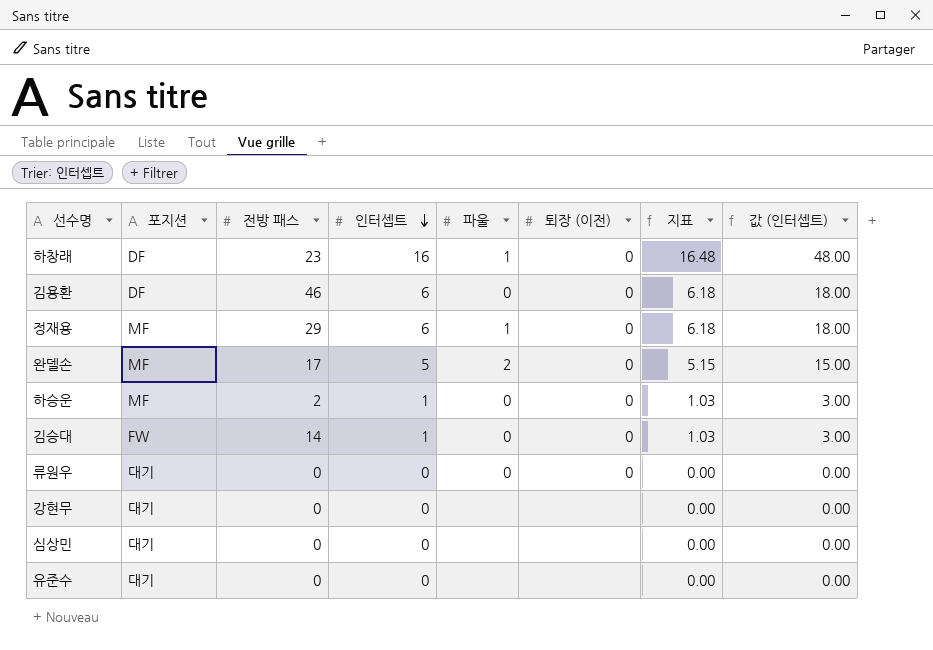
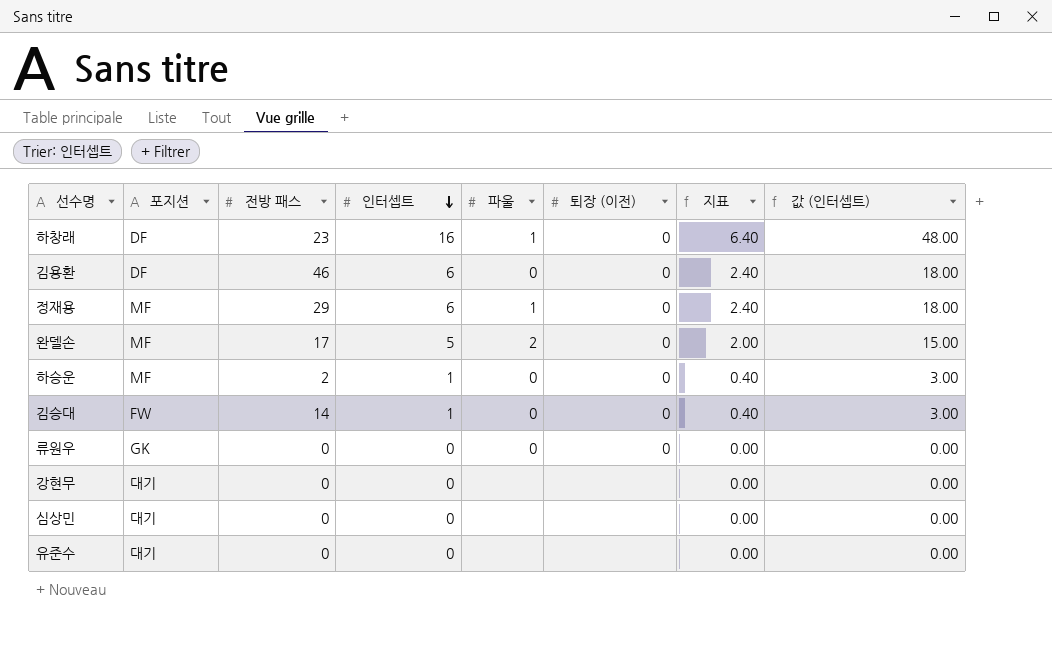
column 지표 | formula: [인터셉트] * 1.03 -> [인터셉트] * 0.4
류원우 | 포지션: 대기 -> GK

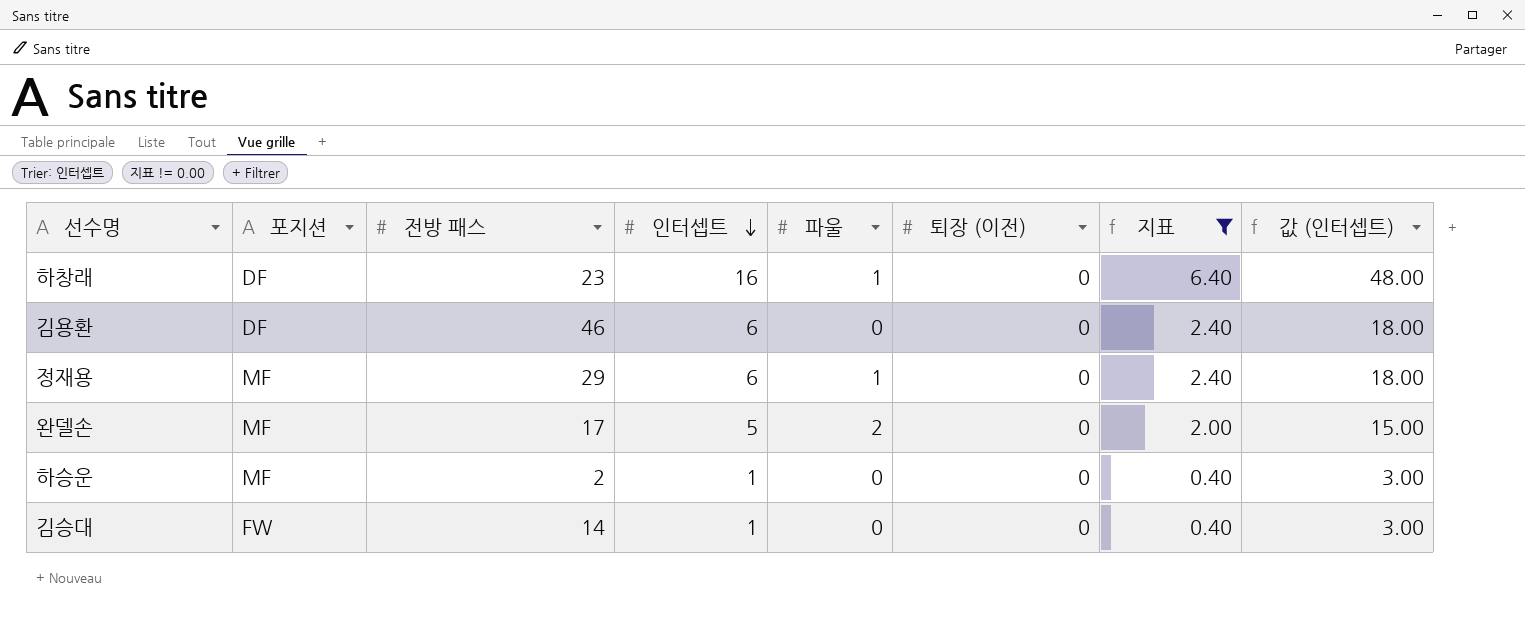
filter: none -> 지표 != 0.00

